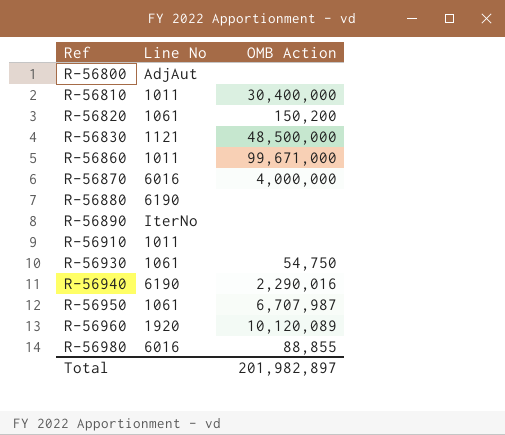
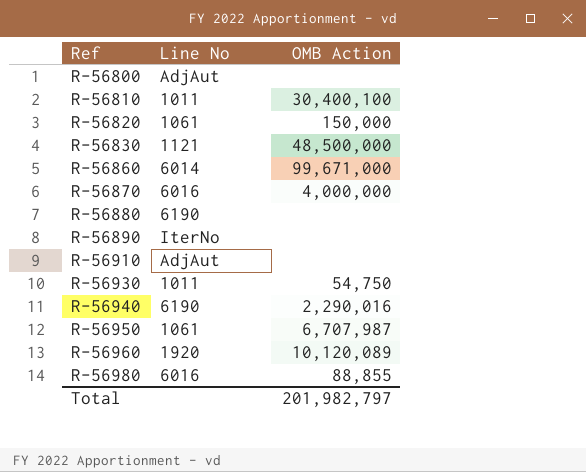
R-56810 | OMB Action: 30,400,000 -> 30,400,100
R-56820 | OMB Action: 150,200 -> 150,000
R-56860 | Line No: 1011 -> 6014
R-56910 | Line No: 1011 -> AdjAut
R-56930 | Line No: 1061 -> 1011
Total | OMB Action: 201,982,897 -> 201,982,797

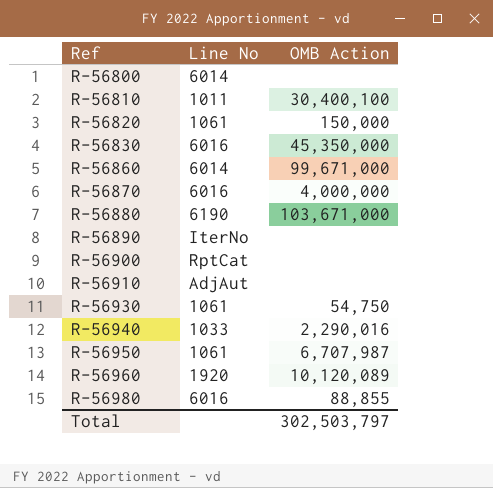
R-56800 | Line No: AdjAut -> 6014
R-56830 | Line No: 1121 -> 6016
R-56830 | OMB Action: 48,500,000 -> 45,350,000
R-56880 | OMB Action: none -> 103,671,000
row R-56900: none -> RptCat | none
R-56930 | Line No: 1011 -> 1061
R-56940 | Line No: 6190 -> 1033
Total | OMB Action: 201,982,797 -> 302,503,797

